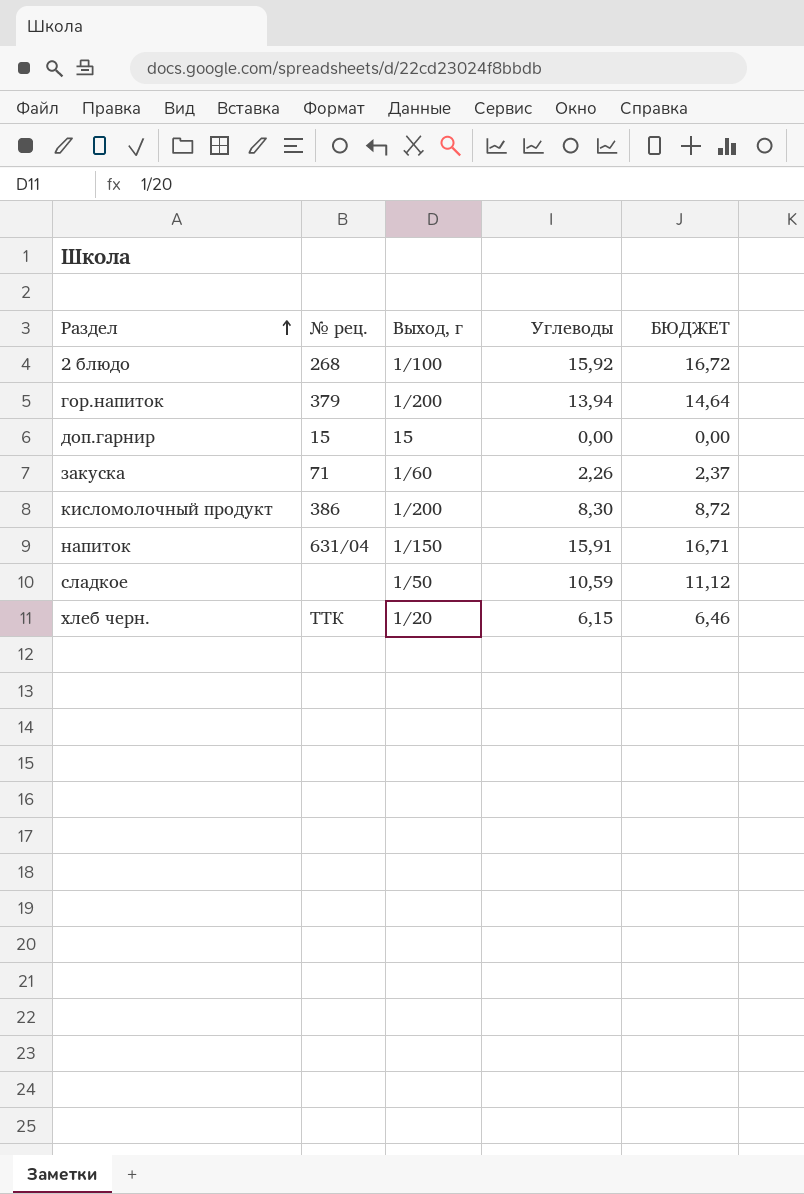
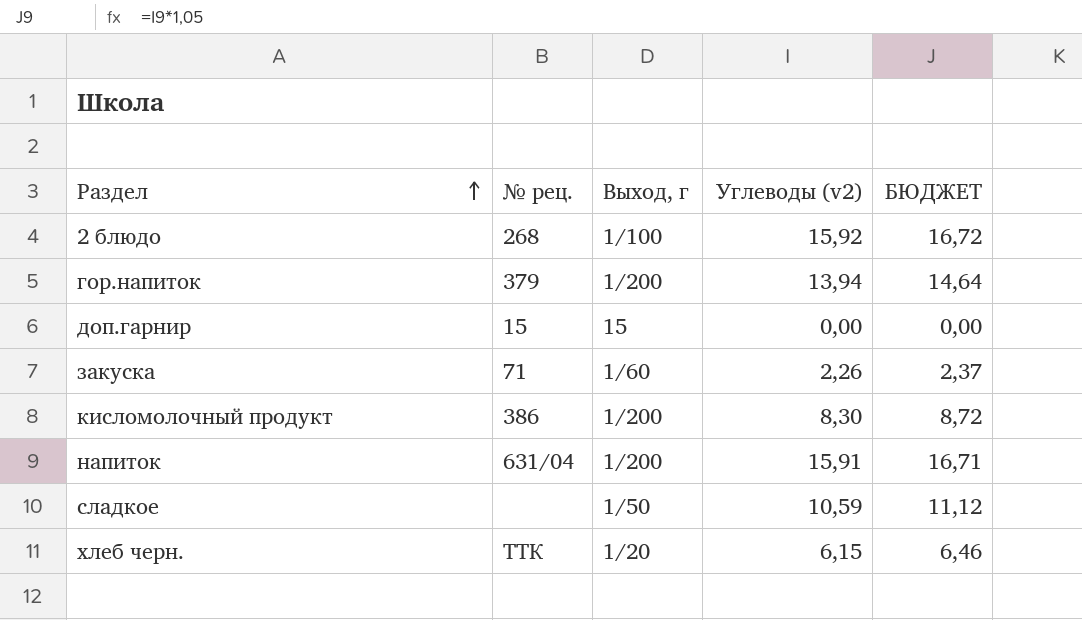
column name: Углеводы -> Углеводы (v2)
напиток | Выход, г: 1/150 -> 1/200

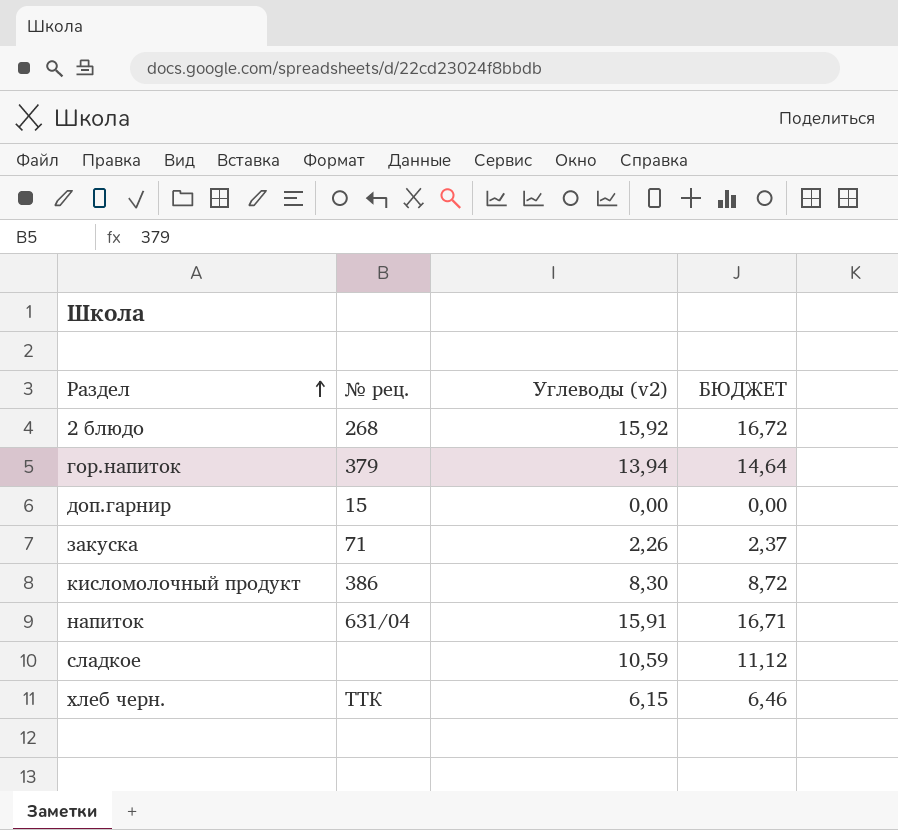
column Выход, г | position: 3 -> none

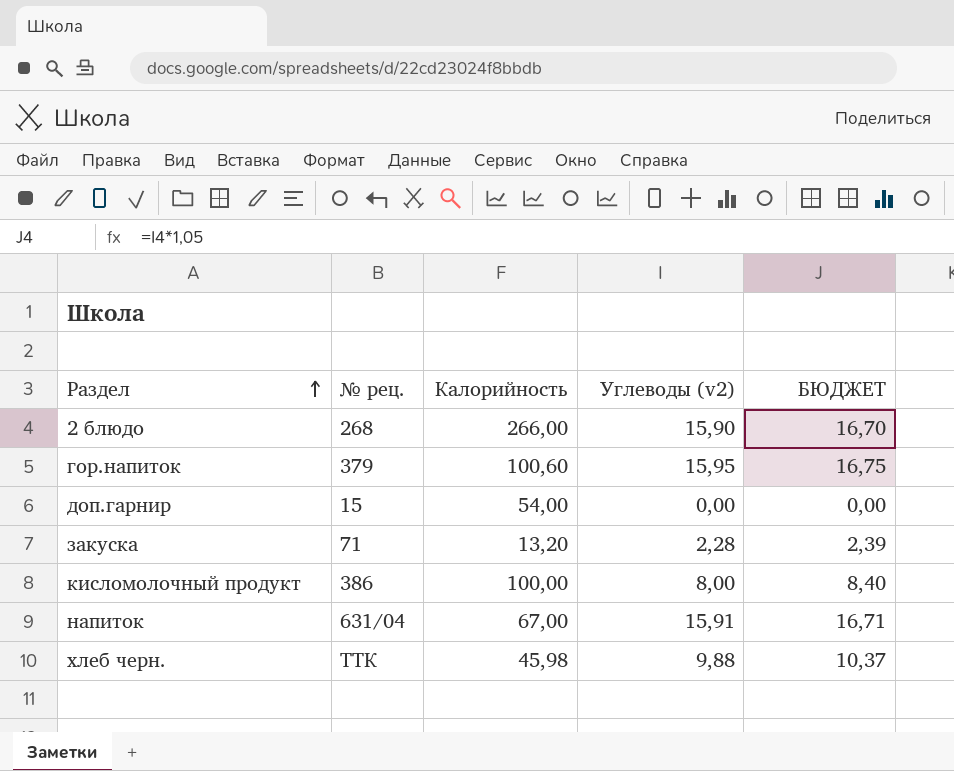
column Калорийность | position: none -> 3
row сладкое: none | 10,59 | 11,12 -> none
2 блюдо | Углеводы (v2): 15,92 -> 15,90
2 блюдо | БЮДЖЕТ: 16,72 -> 16,70
гор.напиток | Углеводы (v2): 13,94 -> 15,95
гор.напиток | БЮДЖЕТ: 14,64 -> 16,75
закуска | Углеводы (v2): 2,26 -> 2,28
закуска | БЮДЖЕТ: 2,37 -> 2,39
кисломолочный продукт | Углеводы (v2): 8,30 -> 8,00
кисломолочный продукт | БЮДЖЕТ: 8,72 -> 8,40
хлеб черн. | Углеводы (v2): 6,15 -> 9,88
хлеб черн. | БЮДЖЕТ: 6,46 -> 10,37

